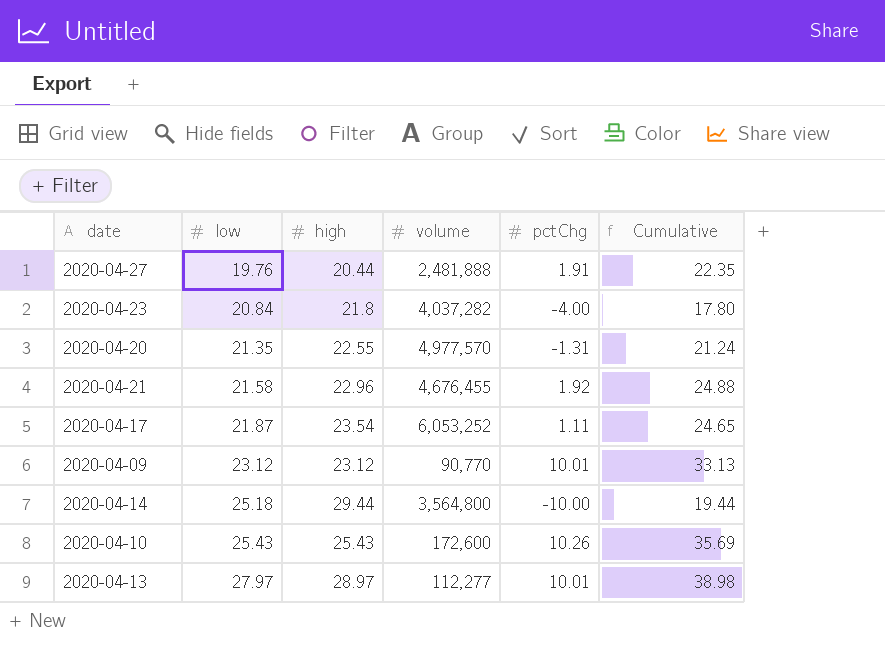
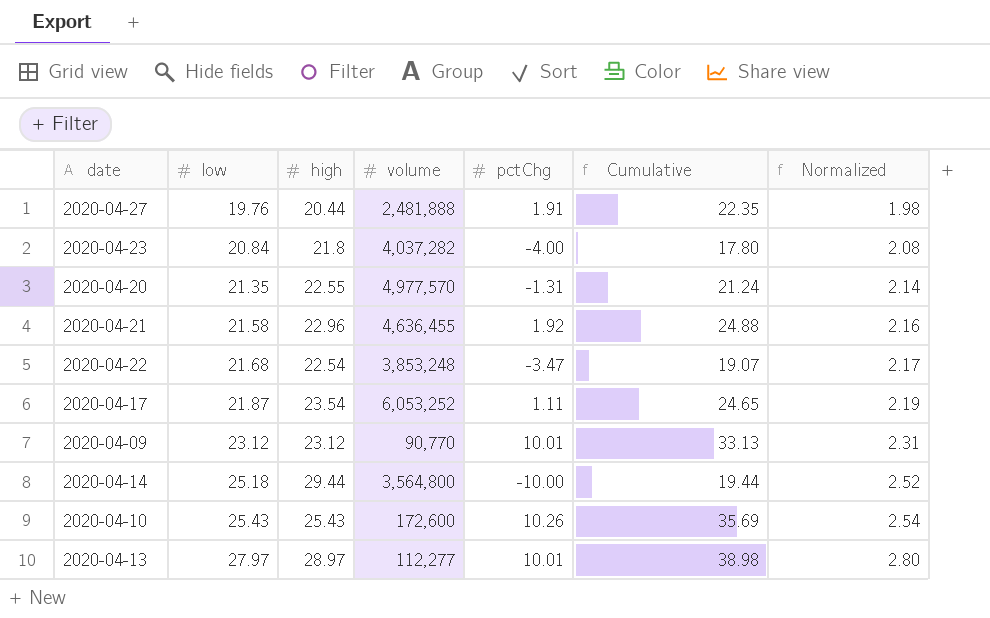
column Normalized | formula: none -> [low] * 0.1
2020-04-21 | volume: 4,676,455 -> 4,636,455
row 2020-04-22: none -> 21.68 | 22.54 | 3,853,248 | -3.47 | 19.07 | 2.17

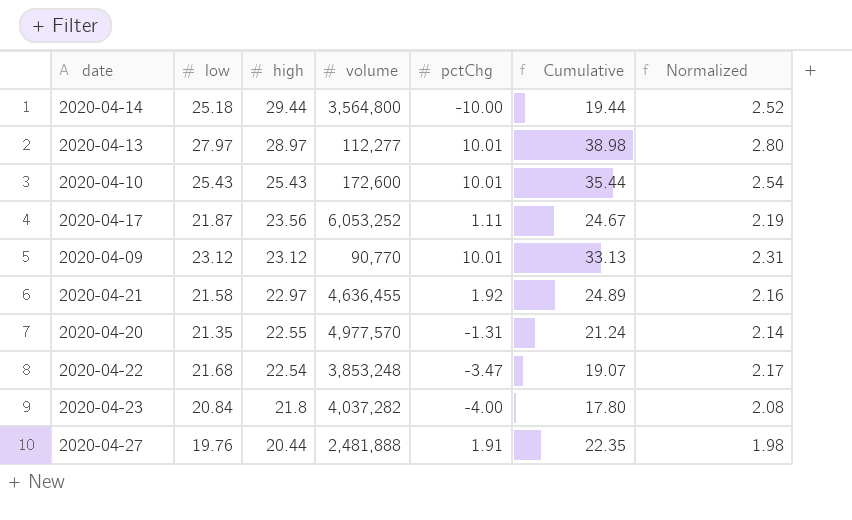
row order: low ascending -> high descending
2020-04-10 | pctChg: 10.26 -> 10.01
2020-04-10 | Cumulative: 35.69 -> 35.44
2020-04-17 | high: 23.54 -> 23.56
2020-04-17 | Cumulative: 24.65 -> 24.67
2020-04-21 | high: 22.96 -> 22.97
2020-04-21 | Cumulative: 24.88 -> 24.89

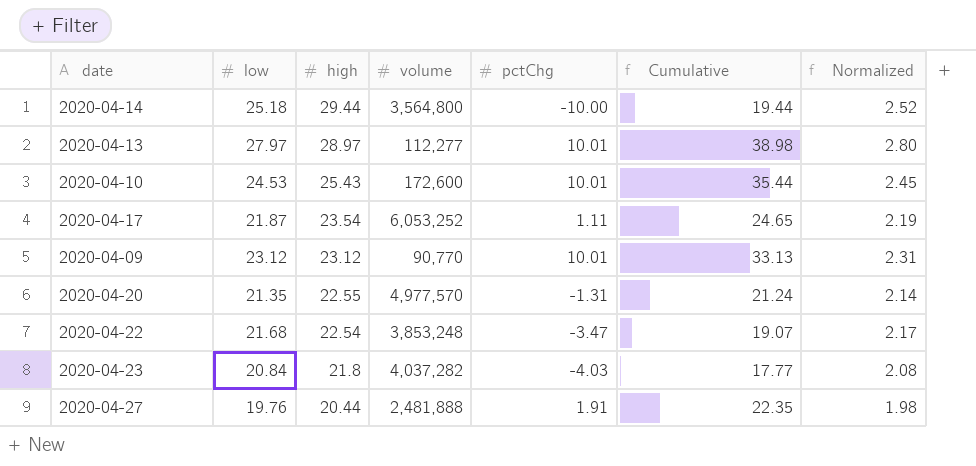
row 2020-04-21: 21.58 | 22.97 | 4,636,455 | 1.92 | 24.89 | 2.16 -> none
2020-04-10 | low: 25.43 -> 24.53
2020-04-10 | Normalized: 2.54 -> 2.45
2020-04-17 | high: 23.56 -> 23.54
2020-04-17 | Cumulative: 24.67 -> 24.65
2020-04-23 | pctChg: -4.00 -> -4.03
2020-04-23 | Cumulative: 17.80 -> 17.77

